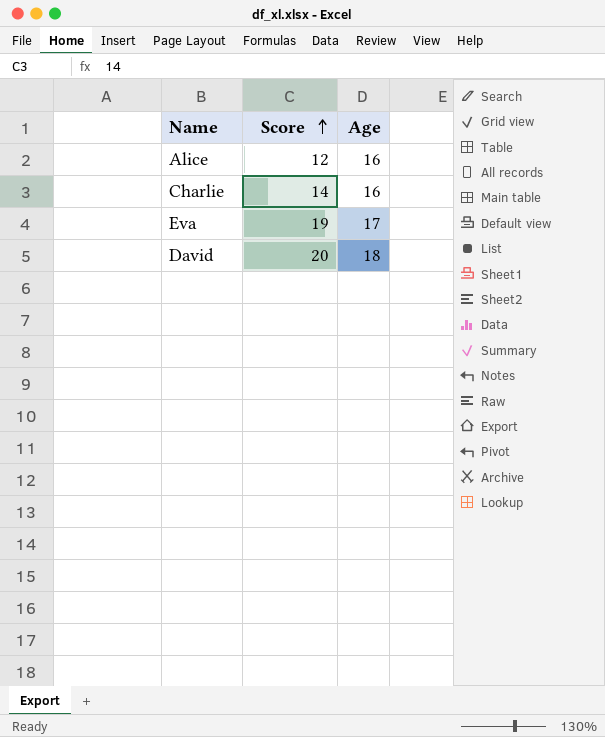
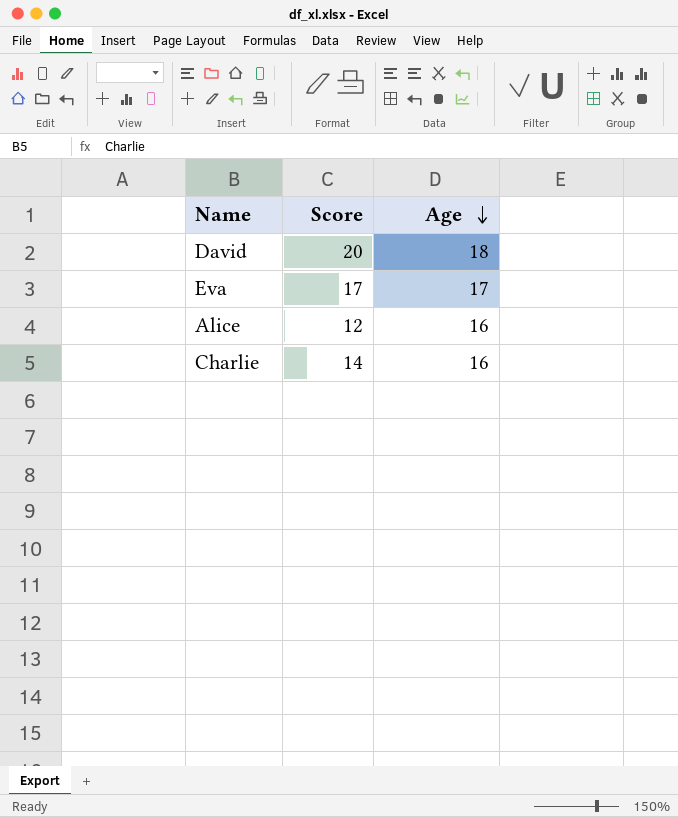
row order: Score ascending -> Age descending
Eva | Score: 19 -> 17

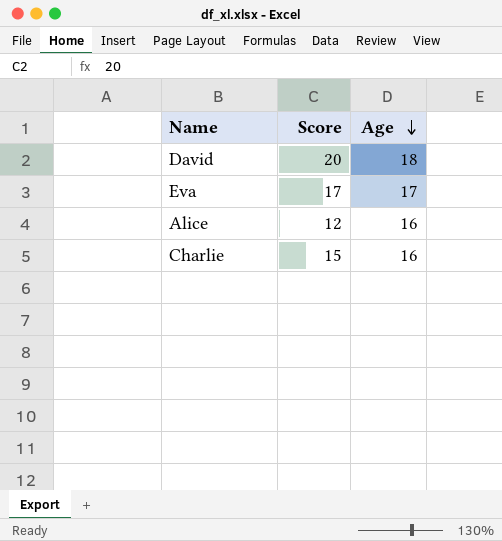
Charlie | Score: 14 -> 15

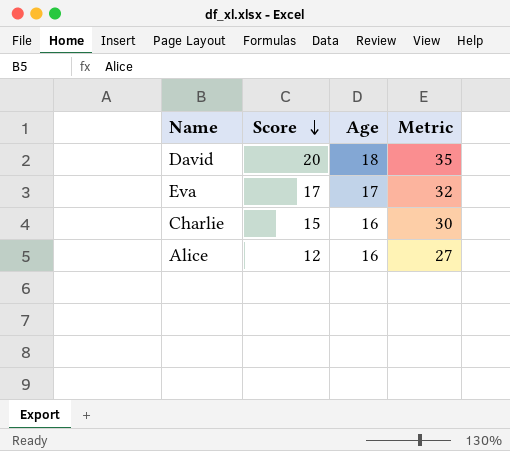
row order: Age descending -> Score descending
column Metric | formula: none -> [Score] + 15

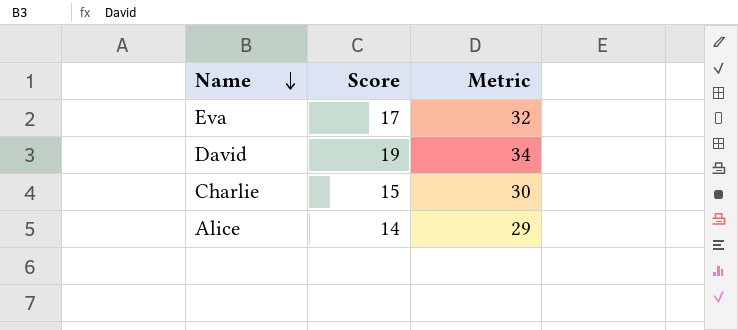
row order: Score descending -> Name descending
column Age | position: 3 -> none
David | Score: 20 -> 19
David | Metric: 35 -> 34
Alice | Score: 12 -> 14
Alice | Metric: 27 -> 29

